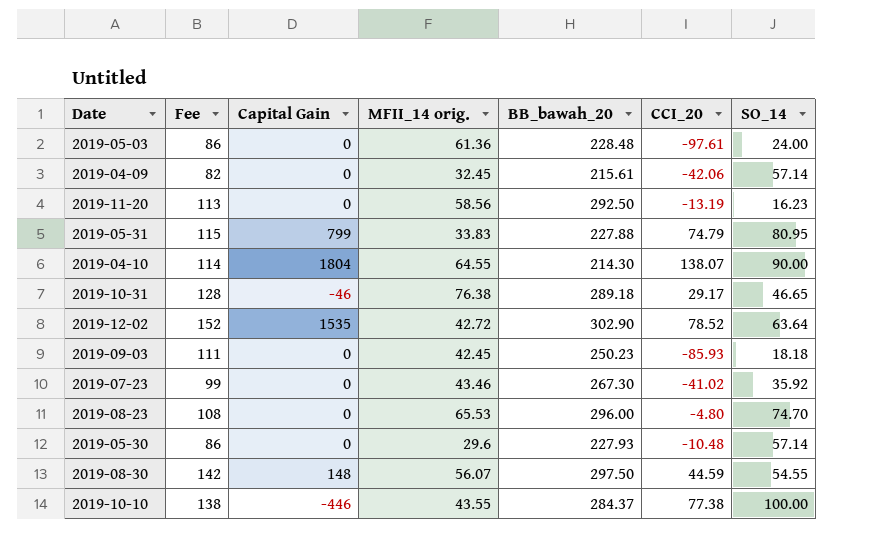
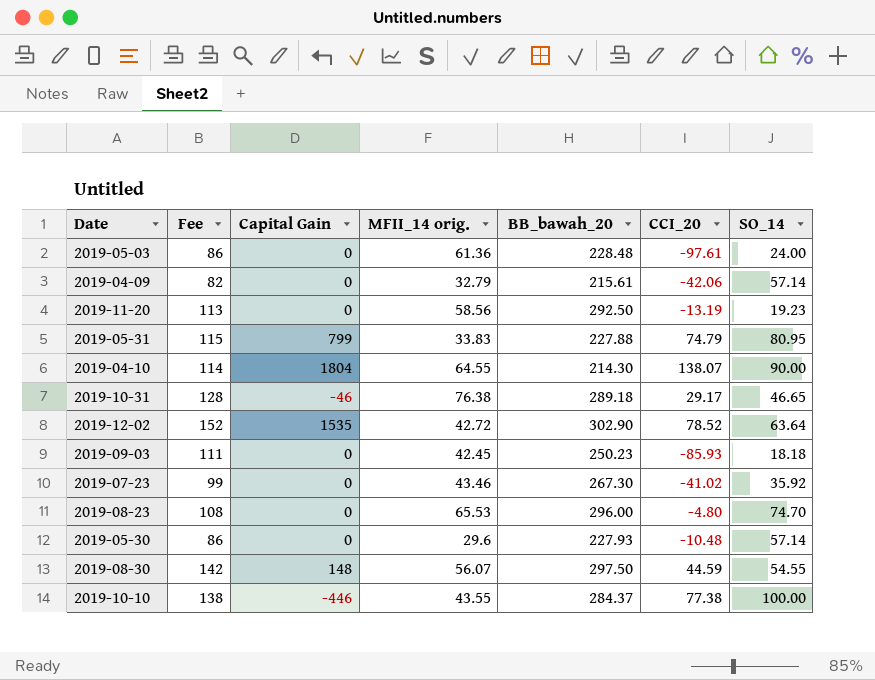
2019-04-09 | MFII_14 orig.: 32.45 -> 32.79
2019-11-20 | SO_14: 16.23 -> 19.23

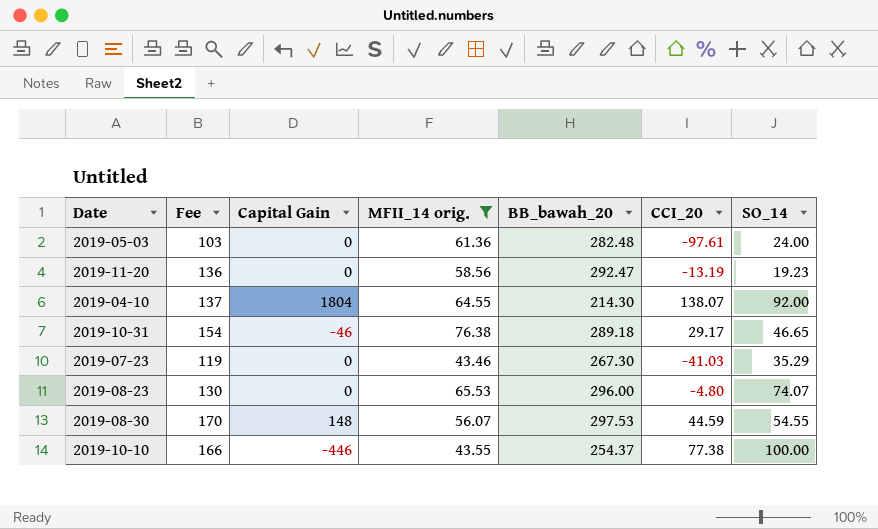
filter: none -> MFII_14 orig. >= 43.46
2019-05-03 | Fee: 86 -> 103
2019-05-03 | BB_bawah_20: 228.48 -> 282.48
2019-11-20 | Fee: 113 -> 136
2019-11-20 | BB_bawah_20: 292.50 -> 292.47
2019-04-10 | Fee: 114 -> 137
2019-04-10 | SO_14: 90.00 -> 92.00
2019-10-31 | Fee: 128 -> 154
2019-07-23 | Fee: 99 -> 119
2019-07-23 | CCI_20: -41.02 -> -41.03
2019-07-23 | SO_14: 35.92 -> 35.29
2019-08-23 | Fee: 108 -> 130
2019-08-23 | SO_14: 74.70 -> 74.07
2019-08-30 | Fee: 142 -> 170
2019-08-30 | BB_bawah_20: 297.50 -> 297.53
2019-10-10 | Fee: 138 -> 166
2019-10-10 | BB_bawah_20: 284.37 -> 254.37

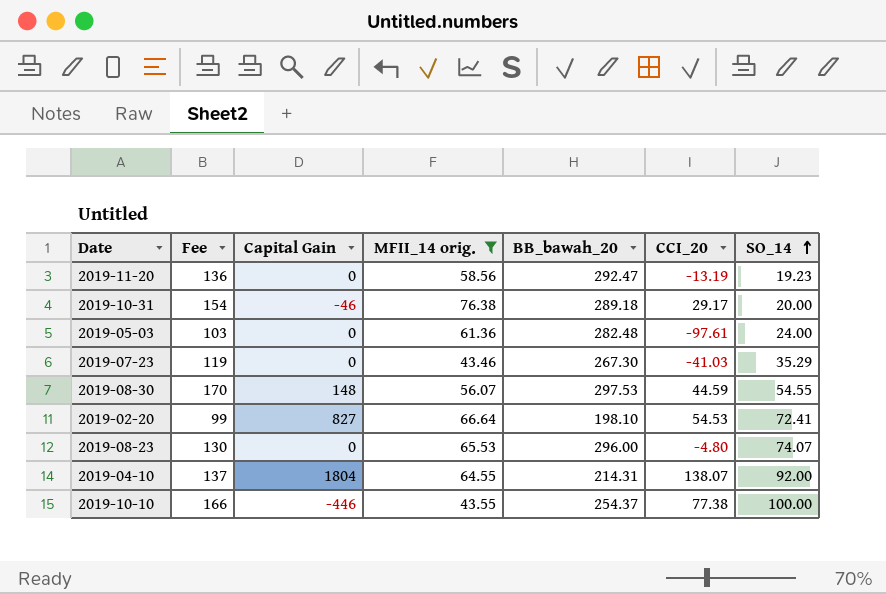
row order: none -> SO_14 ascending
2019-10-31 | SO_14: 46.65 -> 20.00
row 2019-02-20: none -> 99 | 827 | 66.64 | 198.10 | 54.53 | 72.41
2019-04-10 | BB_bawah_20: 214.30 -> 214.31

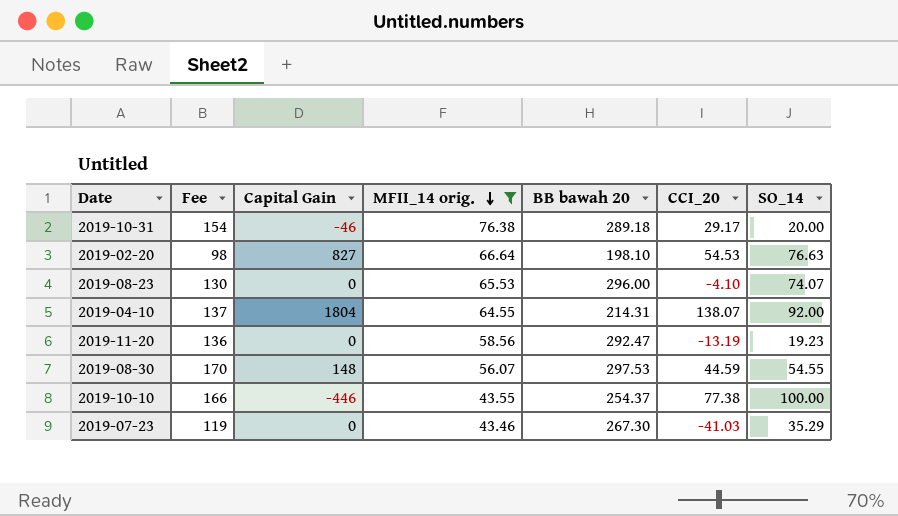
row order: SO_14 ascending -> MFII_14 orig. descending
column name: BB_bawah_20 -> BB bawah 20
row 2019-05-03: 103 | 0 | 61.36 | 282.48 | -97.61 | 24.00 -> none
2019-02-20 | Fee: 99 -> 98
2019-02-20 | SO_14: 72.41 -> 76.63
2019-08-23 | CCI_20: -4.80 -> -4.10

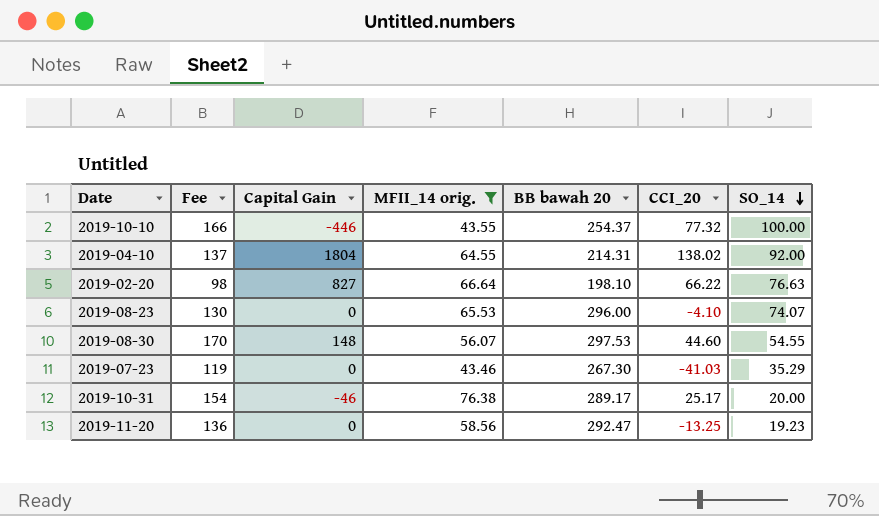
row order: MFII_14 orig. descending -> SO_14 descending
2019-10-10 | CCI_20: 77.38 -> 77.32
2019-04-10 | CCI_20: 138.07 -> 138.02
2019-02-20 | CCI_20: 54.53 -> 66.22
2019-08-30 | CCI_20: 44.59 -> 44.60
2019-10-31 | BB bawah 20: 289.18 -> 289.17
2019-10-31 | CCI_20: 29.17 -> 25.17
2019-11-20 | CCI_20: -13.19 -> -13.25

